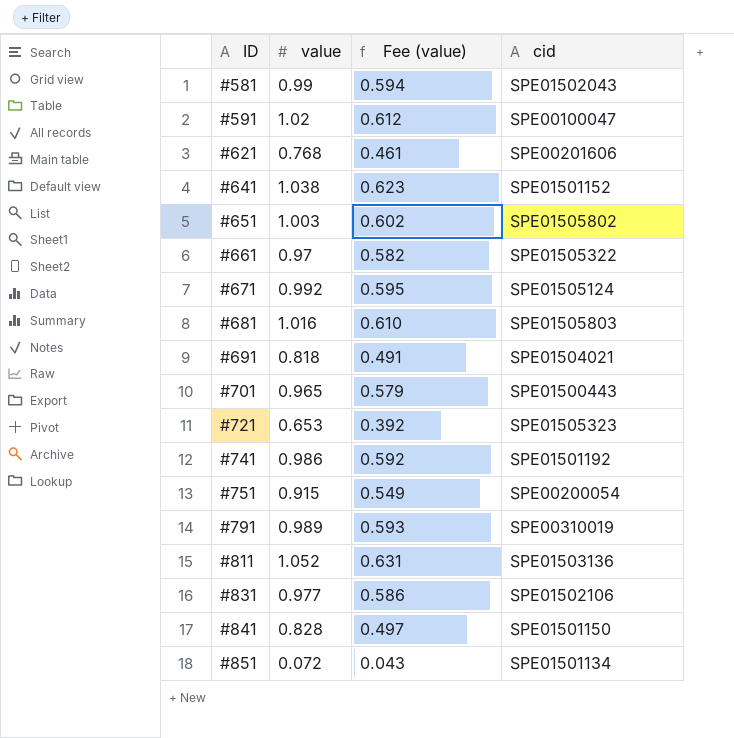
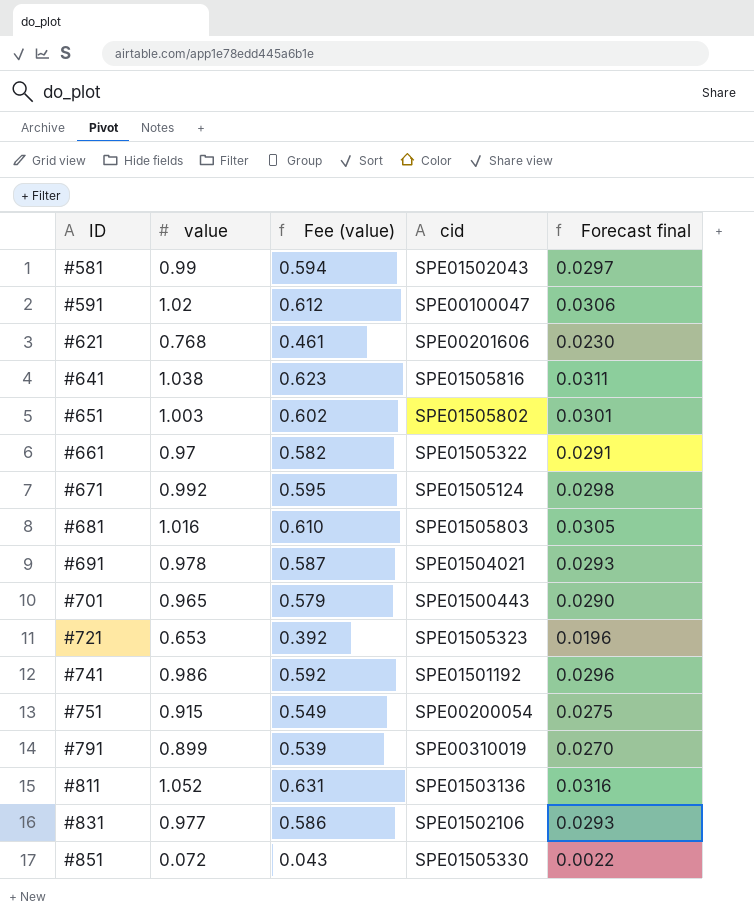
column Forecast final | formula: none -> [value] * 0.03
row #841: 0.828 | 0.497 | SPE01501150 -> none
#641 | cid: SPE01501152 -> SPE01505816
#691 | value: 0.818 -> 0.978
#691 | Fee (value): 0.491 -> 0.587
#791 | value: 0.989 -> 0.899
#791 | Fee (value): 0.593 -> 0.539
#851 | cid: SPE01501134 -> SPE01505330

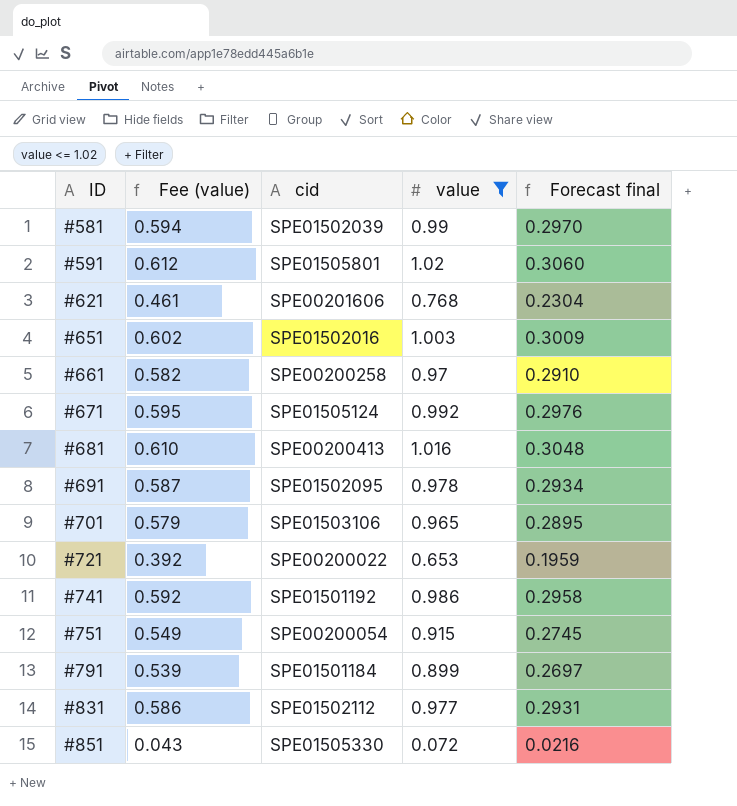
filter: none -> value <= 1.02
column value | position: 2 -> 4
column Forecast final | formula: [value] * 0.03 -> [value] * 0.3
#581 | cid: SPE01502043 -> SPE01502039
#591 | cid: SPE00100047 -> SPE01505801
#651 | cid: SPE01505802 -> SPE01502016
#661 | cid: SPE01505322 -> SPE00200258
#681 | cid: SPE01505803 -> SPE00200413
#691 | cid: SPE01504021 -> SPE01502095
#701 | cid: SPE01500443 -> SPE01503106
#721 | cid: SPE01505323 -> SPE00200022
#791 | cid: SPE00310019 -> SPE01501184
#831 | cid: SPE01502106 -> SPE01502112

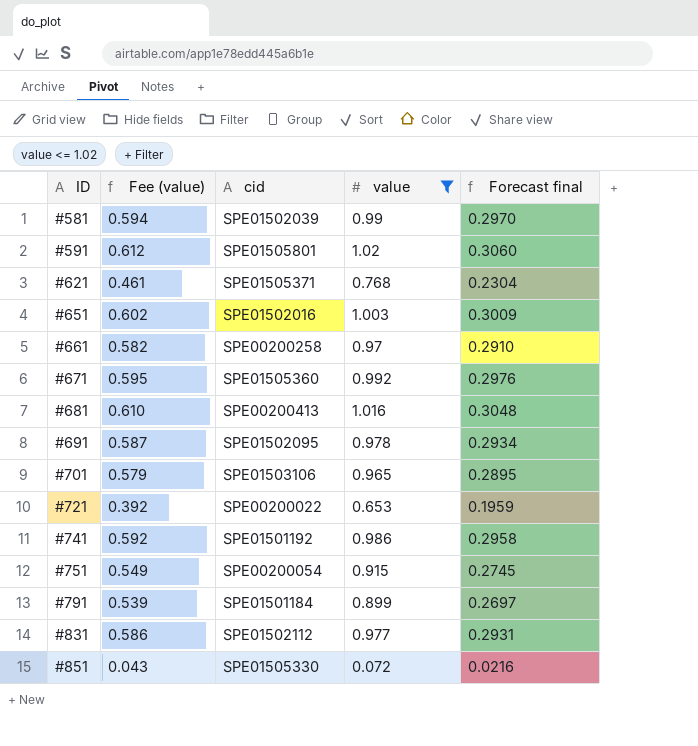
#621 | cid: SPE00201606 -> SPE01505371
#671 | cid: SPE01505124 -> SPE01505360

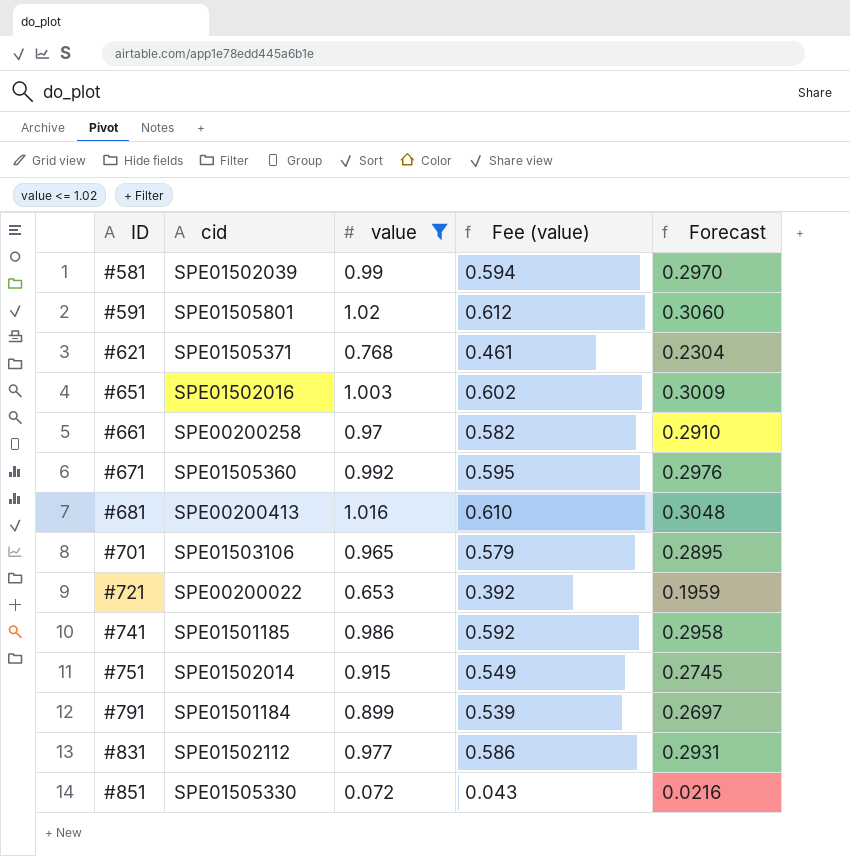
column Fee (value) | position: 2 -> 4
column name: Forecast final -> Forecast
row #691: 0.587 | SPE01502095 | 0.978 | 0.2934 -> none
#741 | cid: SPE01501192 -> SPE01501185
#751 | cid: SPE00200054 -> SPE01502014

